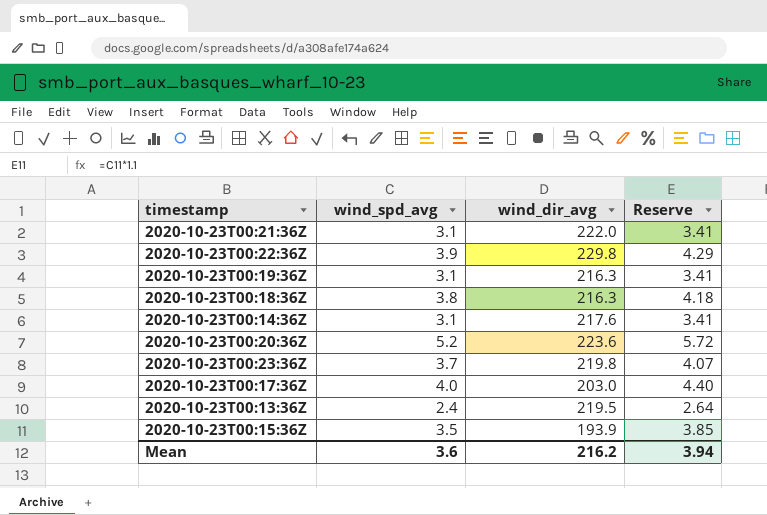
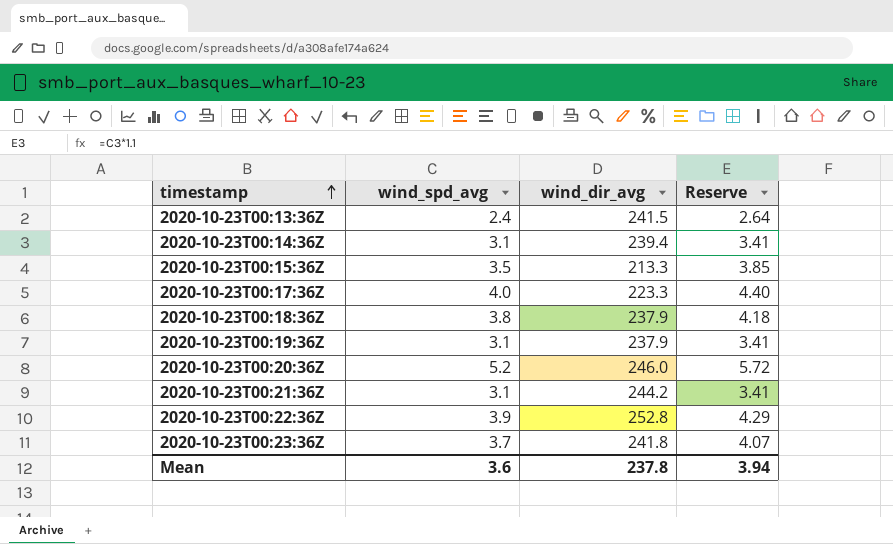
row order: none -> timestamp ascending
2020-10-23T00:13:36Z | wind_dir_avg: 219.5 -> 241.5
2020-10-23T00:14:36Z | wind_dir_avg: 217.6 -> 239.4
2020-10-23T00:15:36Z | wind_dir_avg: 193.9 -> 213.3
2020-10-23T00:17:36Z | wind_dir_avg: 203.0 -> 223.3
2020-10-23T00:18:36Z | wind_dir_avg: 216.3 -> 237.9
2020-10-23T00:19:36Z | wind_dir_avg: 216.3 -> 237.9
2020-10-23T00:20:36Z | wind_dir_avg: 223.6 -> 246.0
2020-10-23T00:21:36Z | wind_dir_avg: 222.0 -> 244.2
2020-10-23T00:22:36Z | wind_dir_avg: 229.8 -> 252.8
2020-10-23T00:23:36Z | wind_dir_avg: 219.8 -> 241.8
Mean | wind_dir_avg: 216.2 -> 237.8

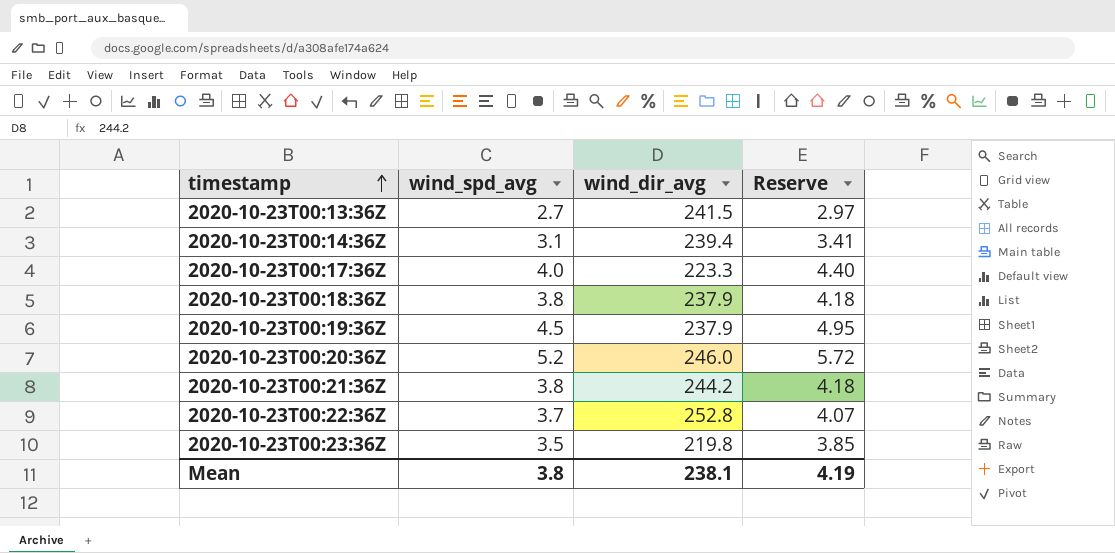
row 2020-10-23T00:15:36Z: 3.5 | 213.3 | 3.85 -> none
2020-10-23T00:13:36Z | wind_spd_avg: 2.4 -> 2.7
2020-10-23T00:13:36Z | Reserve: 2.64 -> 2.97
2020-10-23T00:19:36Z | wind_spd_avg: 3.1 -> 4.5
2020-10-23T00:19:36Z | Reserve: 3.41 -> 4.95
2020-10-23T00:21:36Z | wind_spd_avg: 3.1 -> 3.8
2020-10-23T00:21:36Z | Reserve: 3.41 -> 4.18
2020-10-23T00:22:36Z | wind_spd_avg: 3.9 -> 3.7
2020-10-23T00:22:36Z | Reserve: 4.29 -> 4.07
2020-10-23T00:23:36Z | wind_spd_avg: 3.7 -> 3.5
2020-10-23T00:23:36Z | wind_dir_avg: 241.8 -> 219.8
2020-10-23T00:23:36Z | Reserve: 4.07 -> 3.85
Mean | wind_spd_avg: 3.6 -> 3.8
Mean | wind_dir_avg: 237.8 -> 238.1
Mean | Reserve: 3.94 -> 4.19

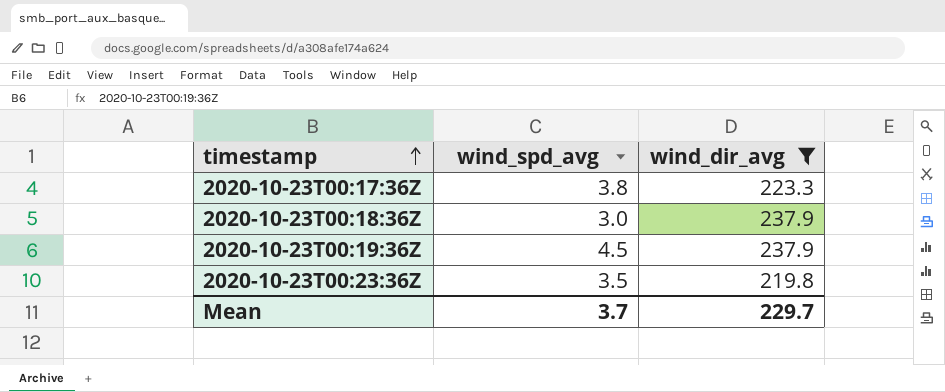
filter: none -> wind_dir_avg <= 237.9
column Reserve | formula: [wind_spd_avg] * 1.1 -> none
2020-10-23T00:17:36Z | wind_spd_avg: 4.0 -> 3.8
2020-10-23T00:18:36Z | wind_spd_avg: 3.8 -> 3.0
Mean | wind_spd_avg: 3.8 -> 3.7
Mean | wind_dir_avg: 238.1 -> 229.7

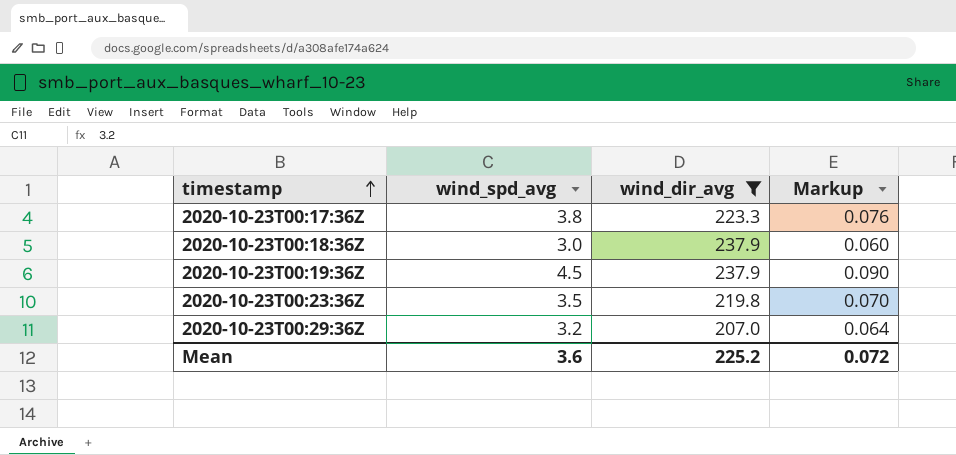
column Markup | formula: none -> [wind_spd_avg] * 0.02
row 2020-10-23T00:29:36Z: none -> 3.2 | 207.0 | 0.064
Mean | wind_spd_avg: 3.7 -> 3.6
Mean | wind_dir_avg: 229.7 -> 225.2

